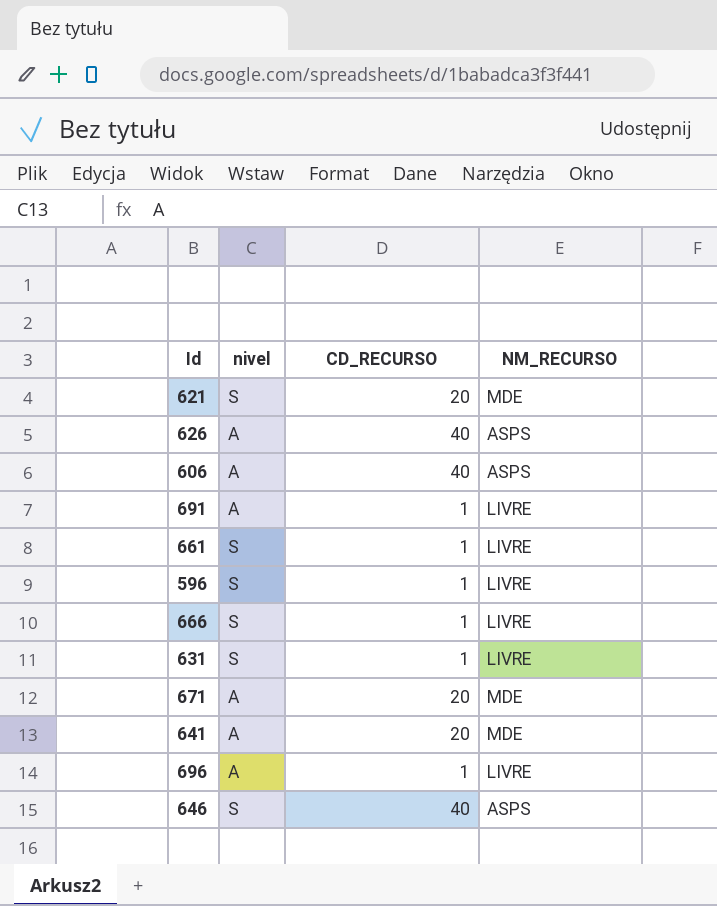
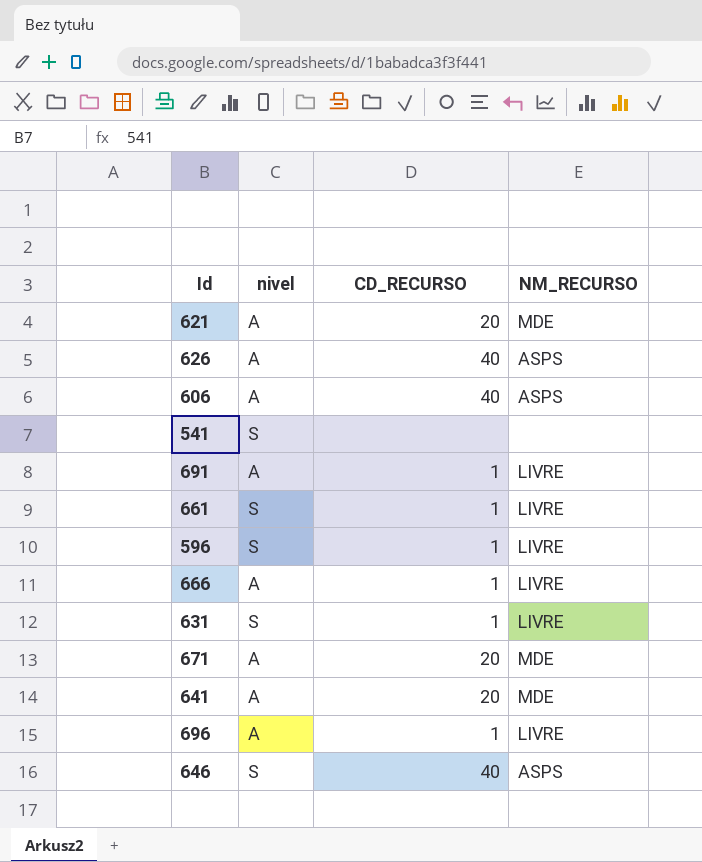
621 | nivel: S -> A
row 541: none -> S | none | none
666 | nivel: S -> A

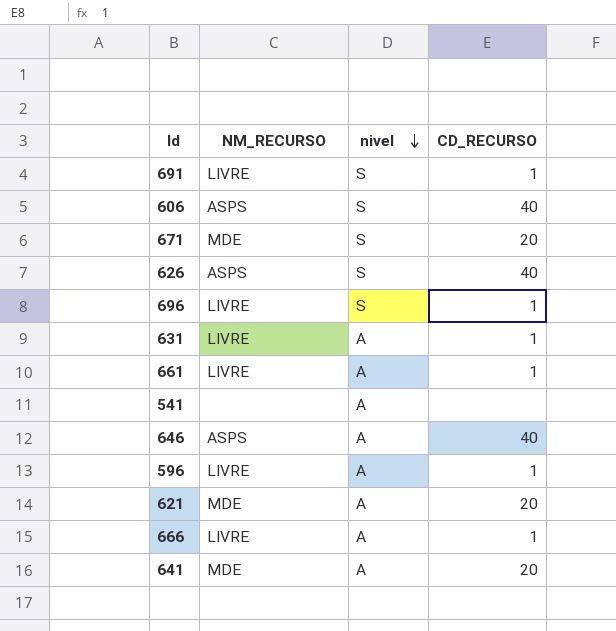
row order: none -> nivel descending
column NM_RECURSO | position: 4 -> 2
691 | nivel: A -> S
606 | nivel: A -> S
671 | nivel: A -> S
626 | nivel: A -> S
696 | nivel: A -> S
631 | nivel: S -> A
661 | nivel: S -> A
541 | nivel: S -> A
646 | nivel: S -> A
596 | nivel: S -> A

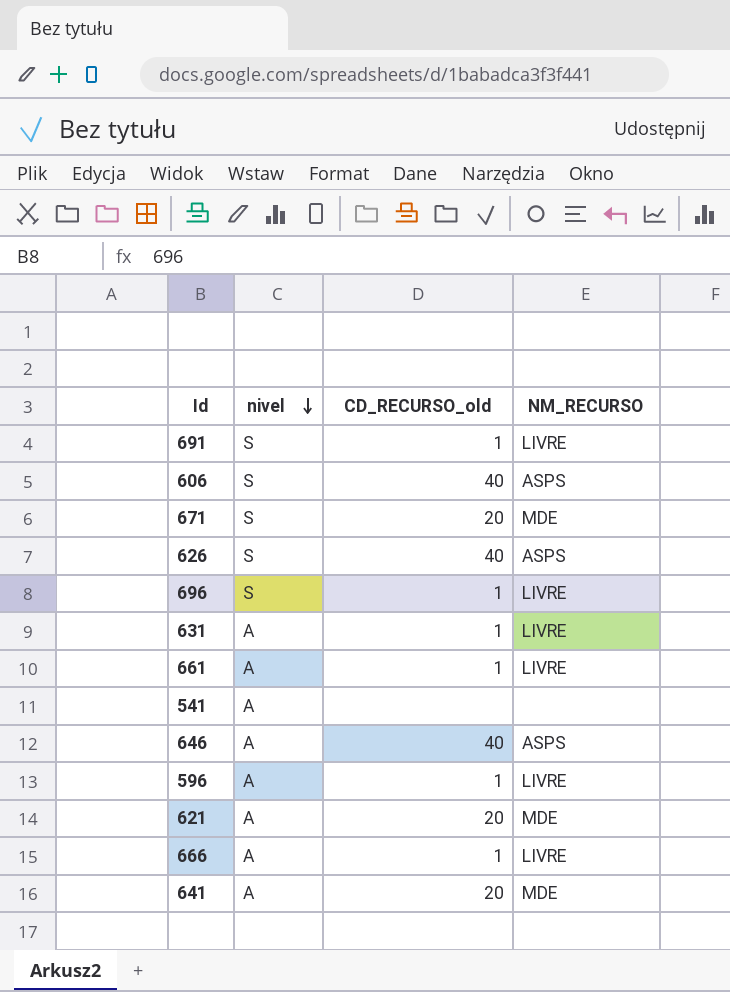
column name: CD_RECURSO -> CD_RECURSO_old
column NM_RECURSO | position: 2 -> 4

